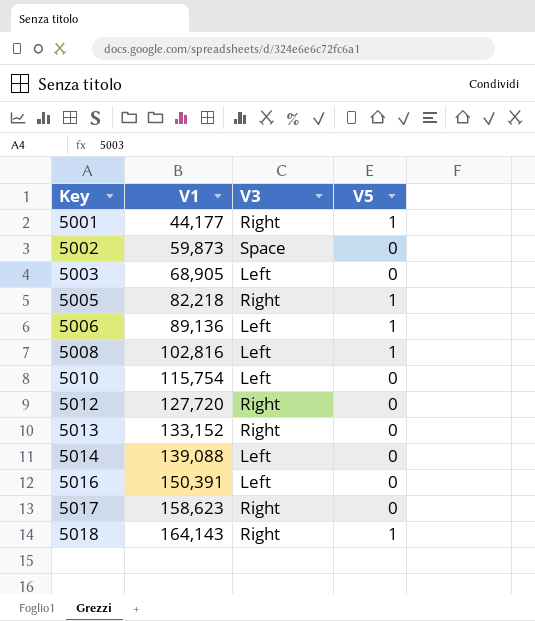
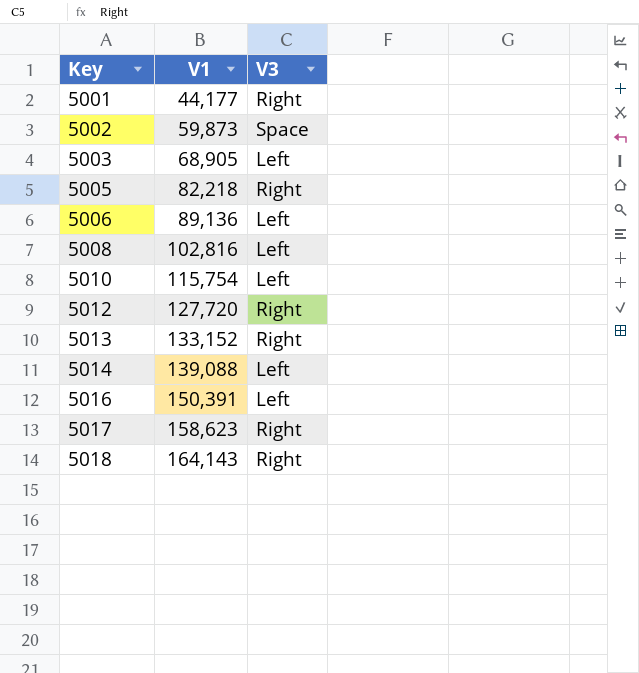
column V5 | position: 4 -> none

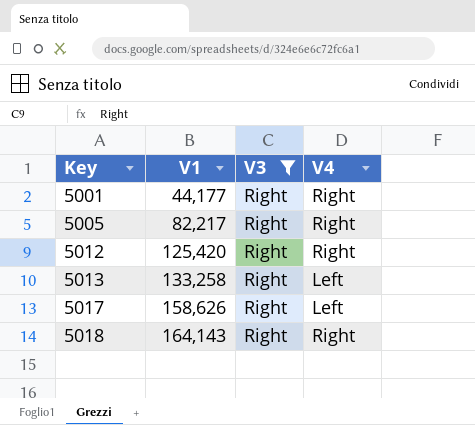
filter: none -> V3 = Right
column V4 | position: none -> 4
5005 | V1: 82,218 -> 82,217
5012 | V1: 127,720 -> 125,420
5013 | V1: 133,152 -> 133,258
5017 | V1: 158,623 -> 158,626

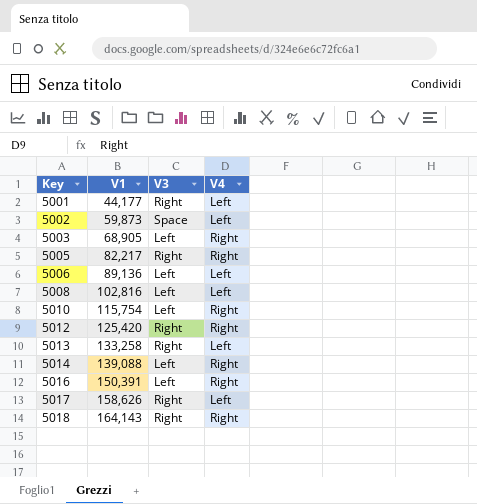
filter: V3 = Right -> none
5001 | V4: Right -> Left

